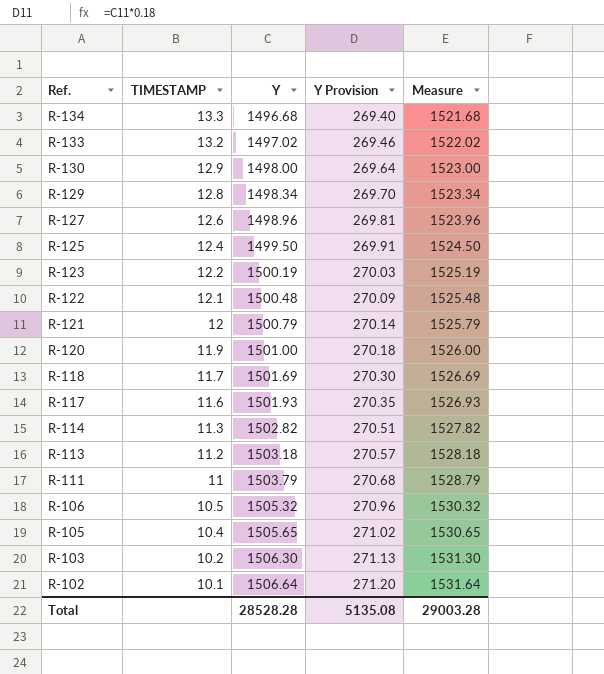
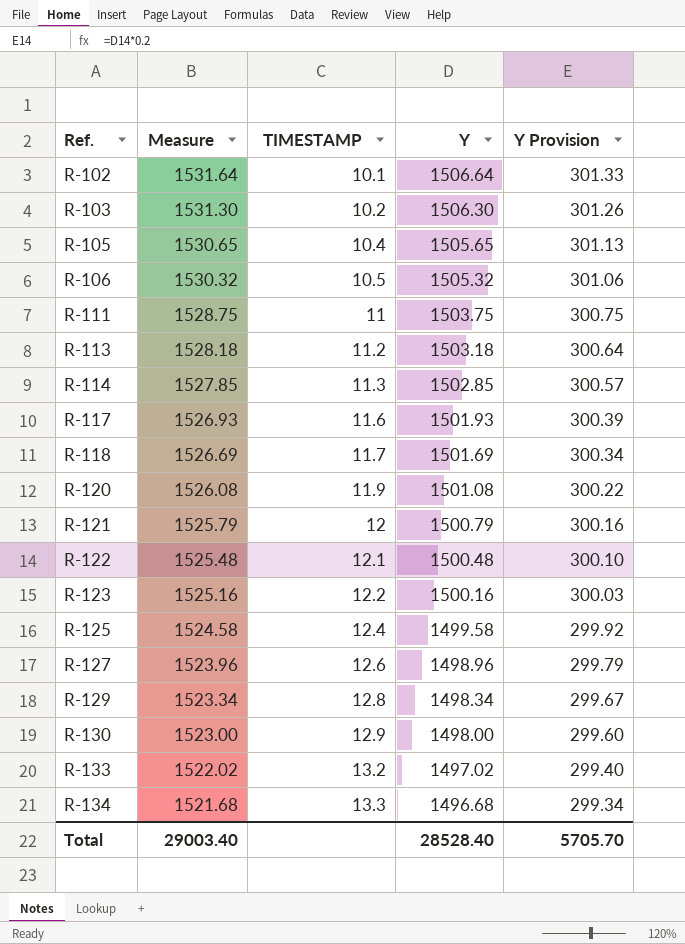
row order: Ref. descending -> Ref. ascending
column Measure | position: 5 -> 2
column Y Provision | formula: [Y] * 0.18 -> [Y] * 0.2
R-111 | Measure: 1528.79 -> 1528.75
R-111 | Y: 1503.79 -> 1503.75
R-114 | Measure: 1527.82 -> 1527.85
R-114 | Y: 1502.82 -> 1502.85
R-120 | Measure: 1526.00 -> 1526.08
R-120 | Y: 1501.00 -> 1501.08
R-123 | Measure: 1525.19 -> 1525.16
R-123 | Y: 1500.19 -> 1500.16
R-125 | Measure: 1524.50 -> 1524.58
R-125 | Y: 1499.50 -> 1499.58
Total | Measure: 29003.28 -> 29003.40
Total | Y: 28528.28 -> 28528.40
Total | Y Provision: 5135.08 -> 5705.70

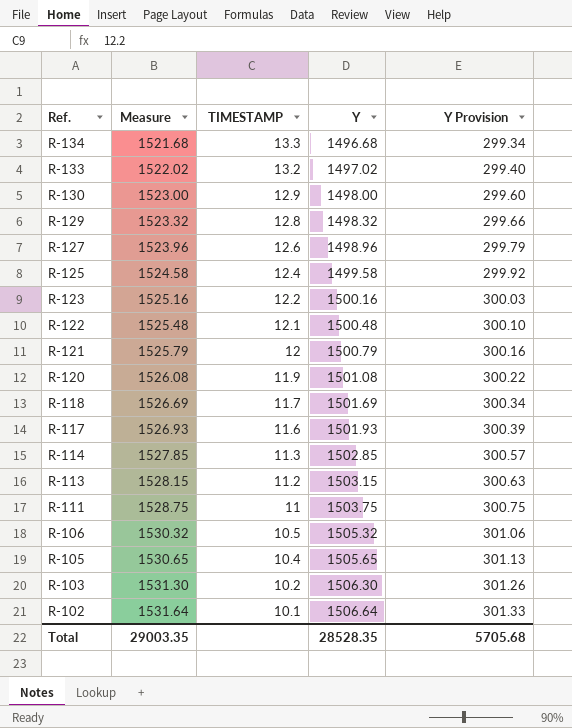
row order: Ref. ascending -> Ref. descending
R-129 | Measure: 1523.34 -> 1523.32
R-129 | Y: 1498.34 -> 1498.32
R-129 | Y Provision: 299.67 -> 299.66
R-113 | Measure: 1528.18 -> 1528.15
R-113 | Y: 1503.18 -> 1503.15
R-113 | Y Provision: 300.64 -> 300.63
Total | Measure: 29003.40 -> 29003.35
Total | Y: 28528.40 -> 28528.35
Total | Y Provision: 5705.70 -> 5705.68

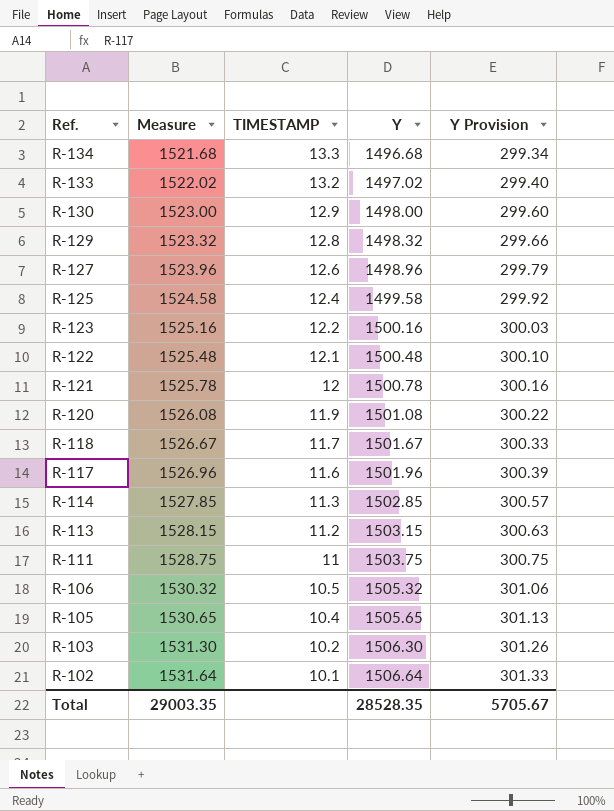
R-121 | Measure: 1525.79 -> 1525.78
R-121 | Y: 1500.79 -> 1500.78
R-118 | Measure: 1526.69 -> 1526.67
R-118 | Y: 1501.69 -> 1501.67
R-118 | Y Provision: 300.34 -> 300.33
R-117 | Measure: 1526.93 -> 1526.96
R-117 | Y: 1501.93 -> 1501.96
Total | Y Provision: 5705.68 -> 5705.67

